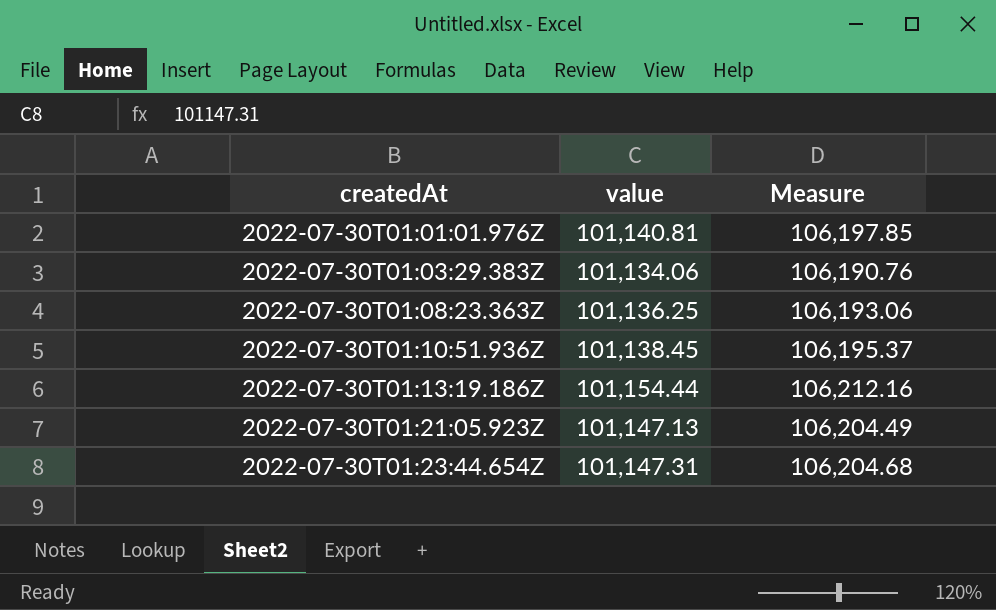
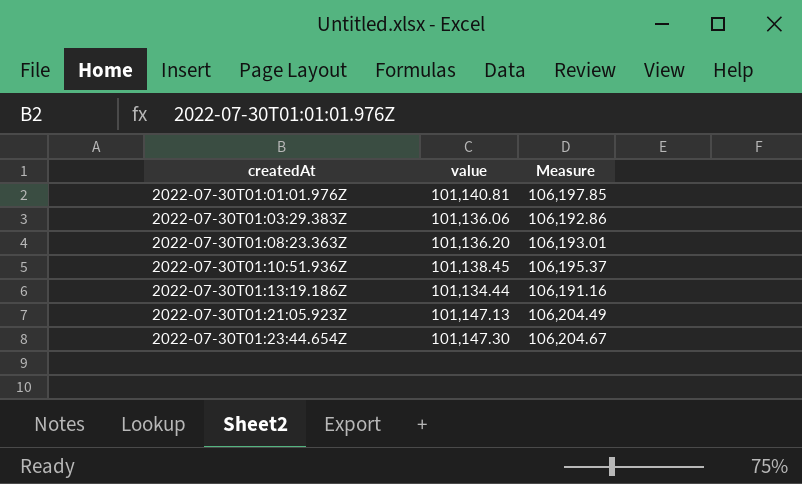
2022-07-30T01:03:29.383Z | value: 101,134.06 -> 101,136.06
2022-07-30T01:03:29.383Z | Measure: 106,190.76 -> 106,192.86
2022-07-30T01:08:23.363Z | value: 101,136.25 -> 101,136.20
2022-07-30T01:08:23.363Z | Measure: 106,193.06 -> 106,193.01
2022-07-30T01:13:19.186Z | value: 101,154.44 -> 101,134.44
2022-07-30T01:13:19.186Z | Measure: 106,212.16 -> 106,191.16
2022-07-30T01:23:44.654Z | value: 101,147.31 -> 101,147.30
2022-07-30T01:23:44.654Z | Measure: 106,204.68 -> 106,204.67

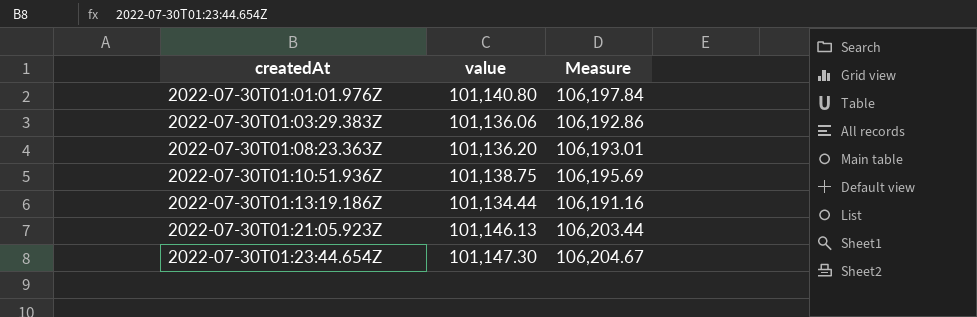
2022-07-30T01:01:01.976Z | value: 101,140.81 -> 101,140.80
2022-07-30T01:01:01.976Z | Measure: 106,197.85 -> 106,197.84
2022-07-30T01:10:51.936Z | value: 101,138.45 -> 101,138.75
2022-07-30T01:10:51.936Z | Measure: 106,195.37 -> 106,195.69
2022-07-30T01:21:05.923Z | value: 101,147.13 -> 101,146.13
2022-07-30T01:21:05.923Z | Measure: 106,204.49 -> 106,203.44

